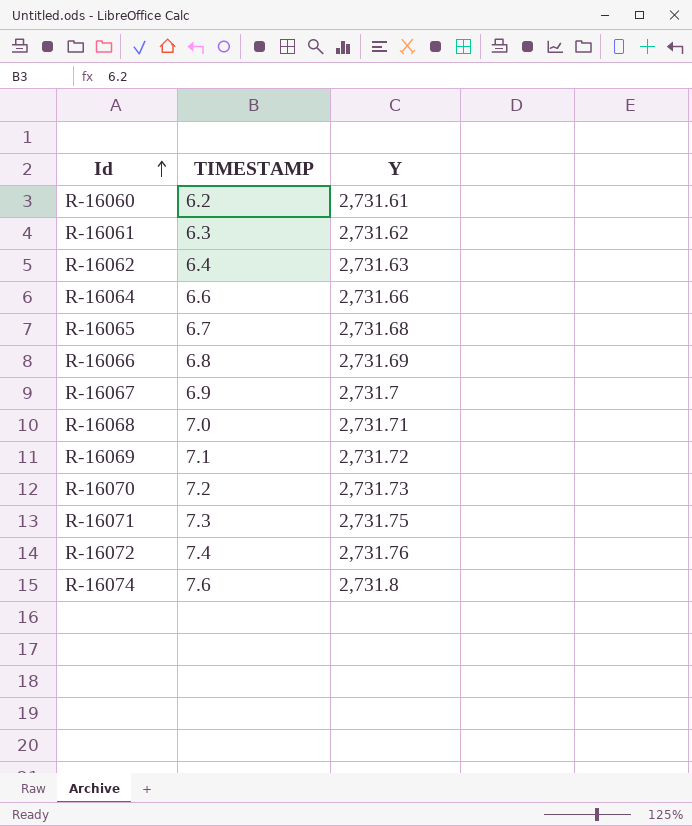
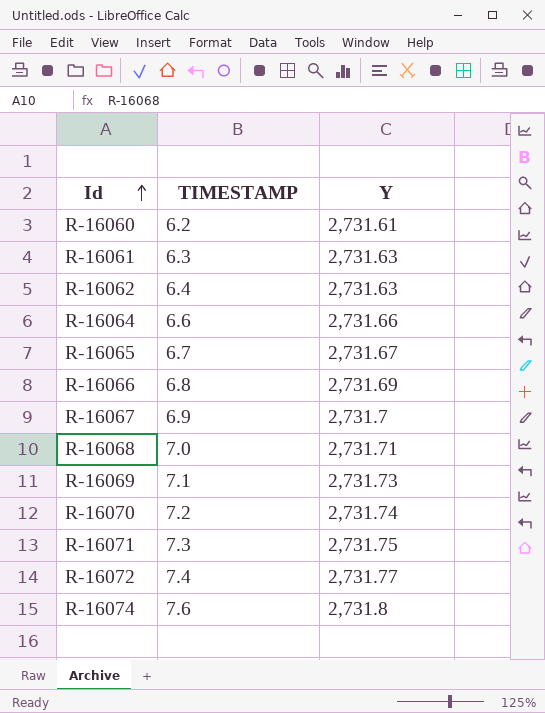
R-16061 | Y: 2,731.62 -> 2,731.63
R-16065 | Y: 2,731.68 -> 2,731.67
R-16069 | Y: 2,731.72 -> 2,731.73
R-16070 | Y: 2,731.73 -> 2,731.74
R-16072 | Y: 2,731.76 -> 2,731.77

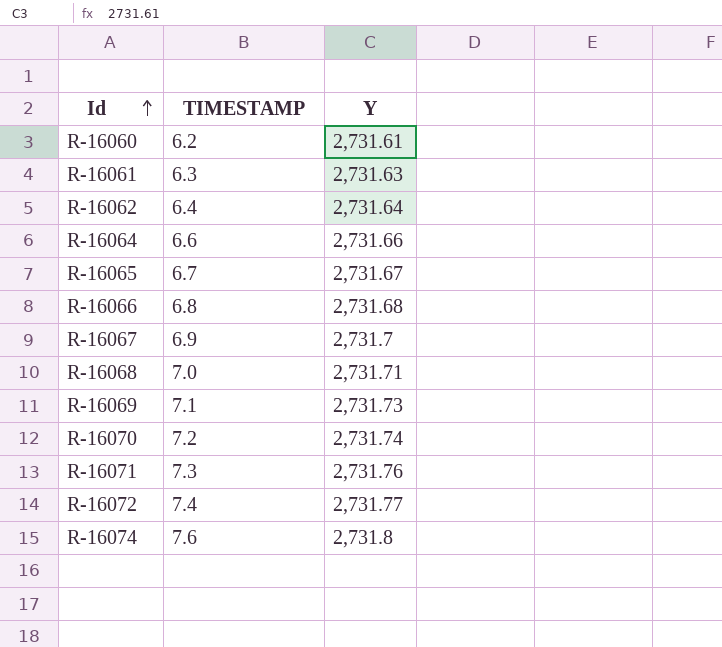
R-16062 | Y: 2,731.63 -> 2,731.64
R-16066 | Y: 2,731.69 -> 2,731.68
R-16071 | Y: 2,731.75 -> 2,731.76

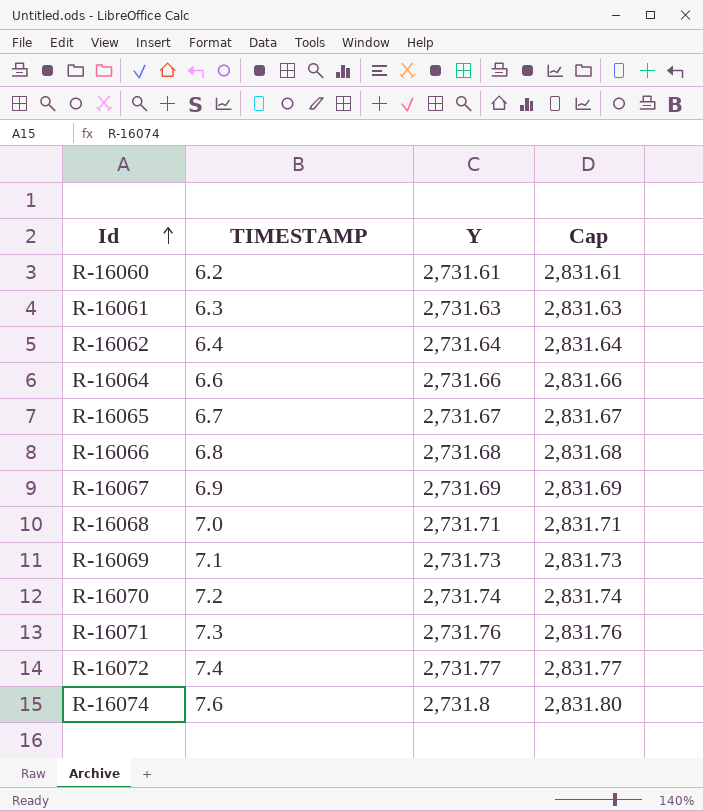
column Cap | formula: none -> [Y] + 100
R-16067 | Y: 2,731.7 -> 2,731.69

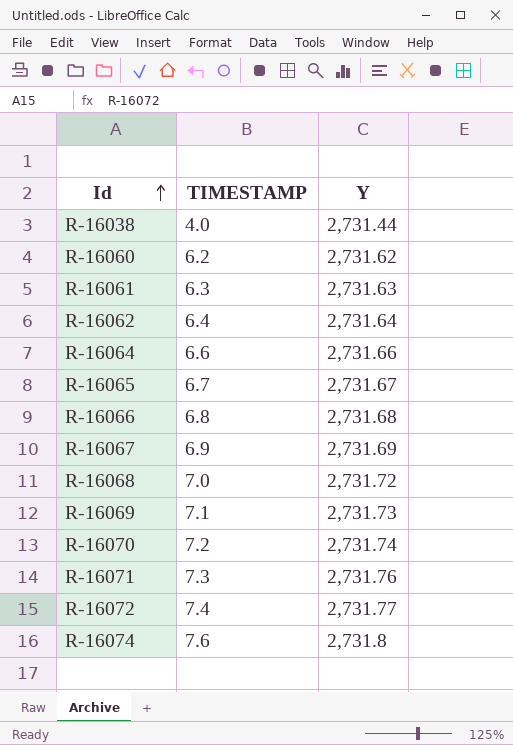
column Cap | formula: [Y] + 100 -> none
row R-16038: none -> 4.0 | 2,731.44
R-16060 | Y: 2,731.61 -> 2,731.62
R-16068 | Y: 2,731.71 -> 2,731.72

